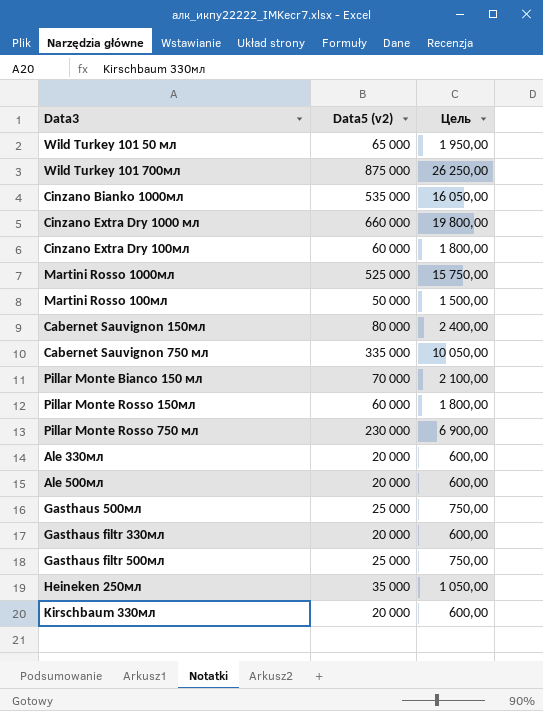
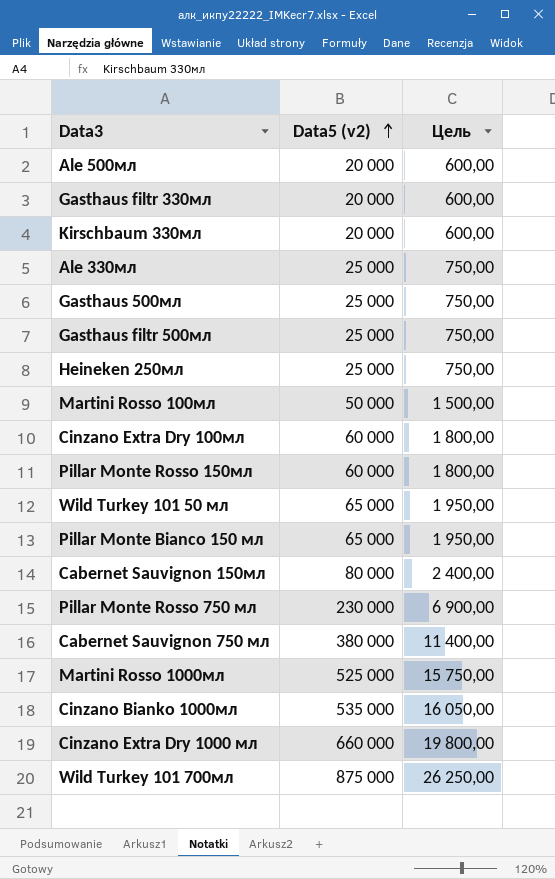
row order: none -> Data5 (v2) ascending
Ale 330мл | Data5 (v2): 20 000 -> 25 000
Ale 330мл | Цель: 600,00 -> 750,00
Heineken 250мл | Data5 (v2): 35 000 -> 25 000
Heineken 250мл | Цель: 1 050,00 -> 750,00
Pillar Monte Bianco 150 мл | Data5 (v2): 70 000 -> 65 000
Pillar Monte Bianco 150 мл | Цель: 2 100,00 -> 1 950,00
Cabernet Sauvignon 750 мл | Data5 (v2): 335 000 -> 380 000
Cabernet Sauvignon 750 мл | Цель: 10 050,00 -> 11 400,00

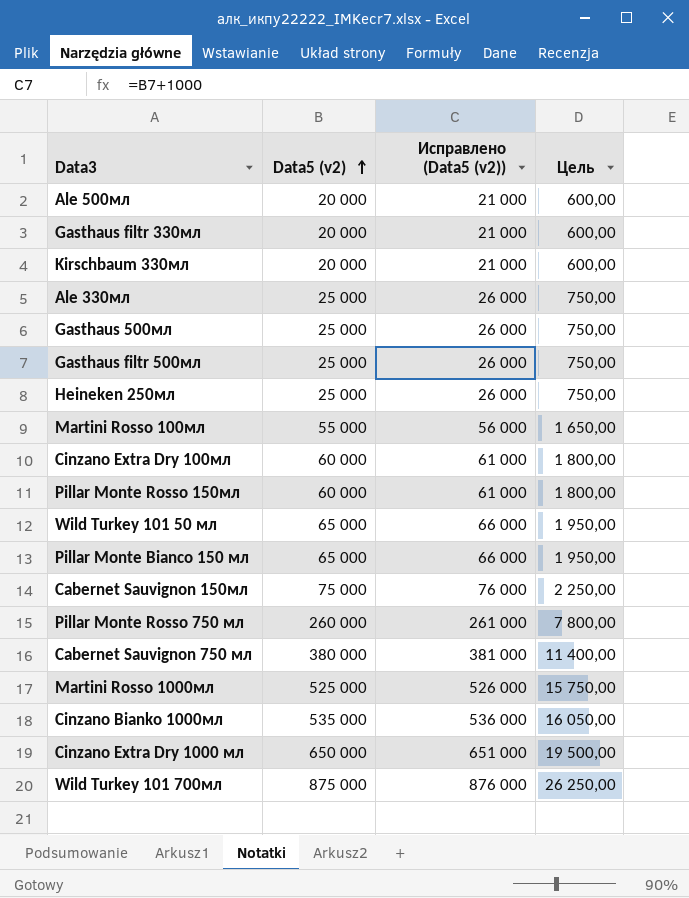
column Исправлено (Data5 (v2)) | formula: none -> [Data5 (v2)] + 1000
Martini Rosso 100мл | Data5 (v2): 50 000 -> 55 000
Martini Rosso 100мл | Цель: 1 500,00 -> 1 650,00
Cabernet Sauvignon 150мл | Data5 (v2): 80 000 -> 75 000
Cabernet Sauvignon 150мл | Цель: 2 400,00 -> 2 250,00
Pillar Monte Rosso 750 мл | Data5 (v2): 230 000 -> 260 000
Pillar Monte Rosso 750 мл | Цель: 6 900,00 -> 7 800,00
Cinzano Extra Dry 1000 мл | Data5 (v2): 660 000 -> 650 000
Cinzano Extra Dry 1000 мл | Цель: 19 800,00 -> 19 500,00

